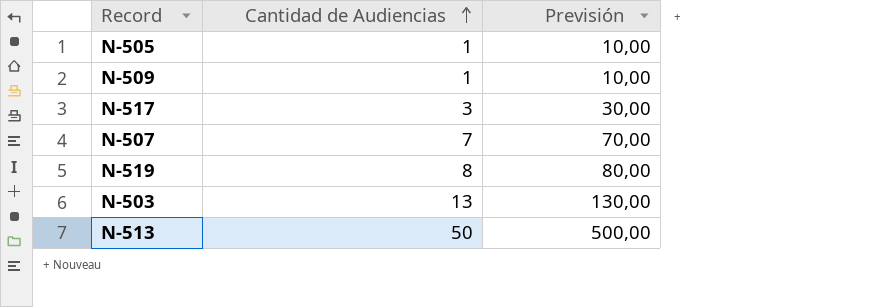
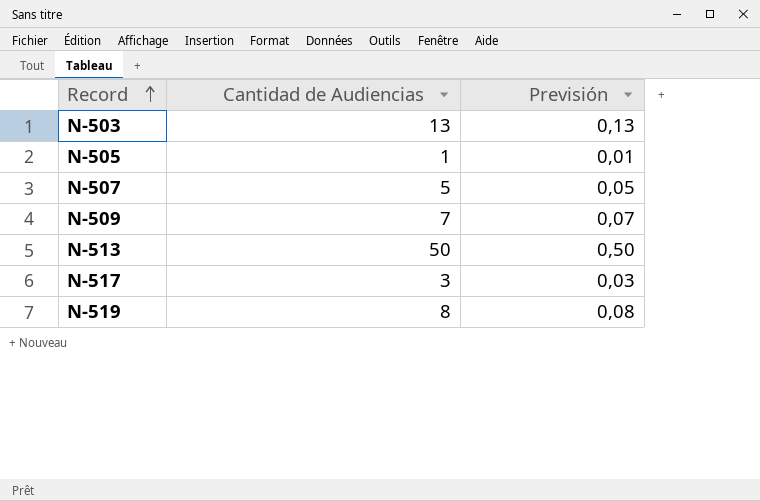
row order: Cantidad de Audiencias ascending -> Record ascending
column Previsión | formula: [Cantidad de Audiencias] * 10 -> [Cantidad de Audiencias] * 0,01
N-507 | Cantidad de Audiencias: 7 -> 5
N-509 | Cantidad de Audiencias: 1 -> 7

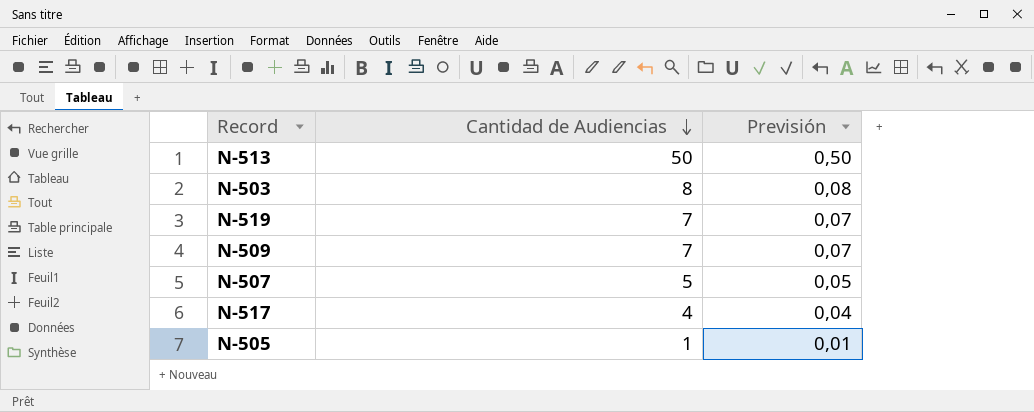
row order: Record ascending -> Cantidad de Audiencias descending
N-503 | Cantidad de Audiencias: 13 -> 8
N-503 | Previsión: 0,13 -> 0,08
N-519 | Cantidad de Audiencias: 8 -> 7
N-519 | Previsión: 0,08 -> 0,07
N-517 | Cantidad de Audiencias: 3 -> 4
N-517 | Previsión: 0,03 -> 0,04

